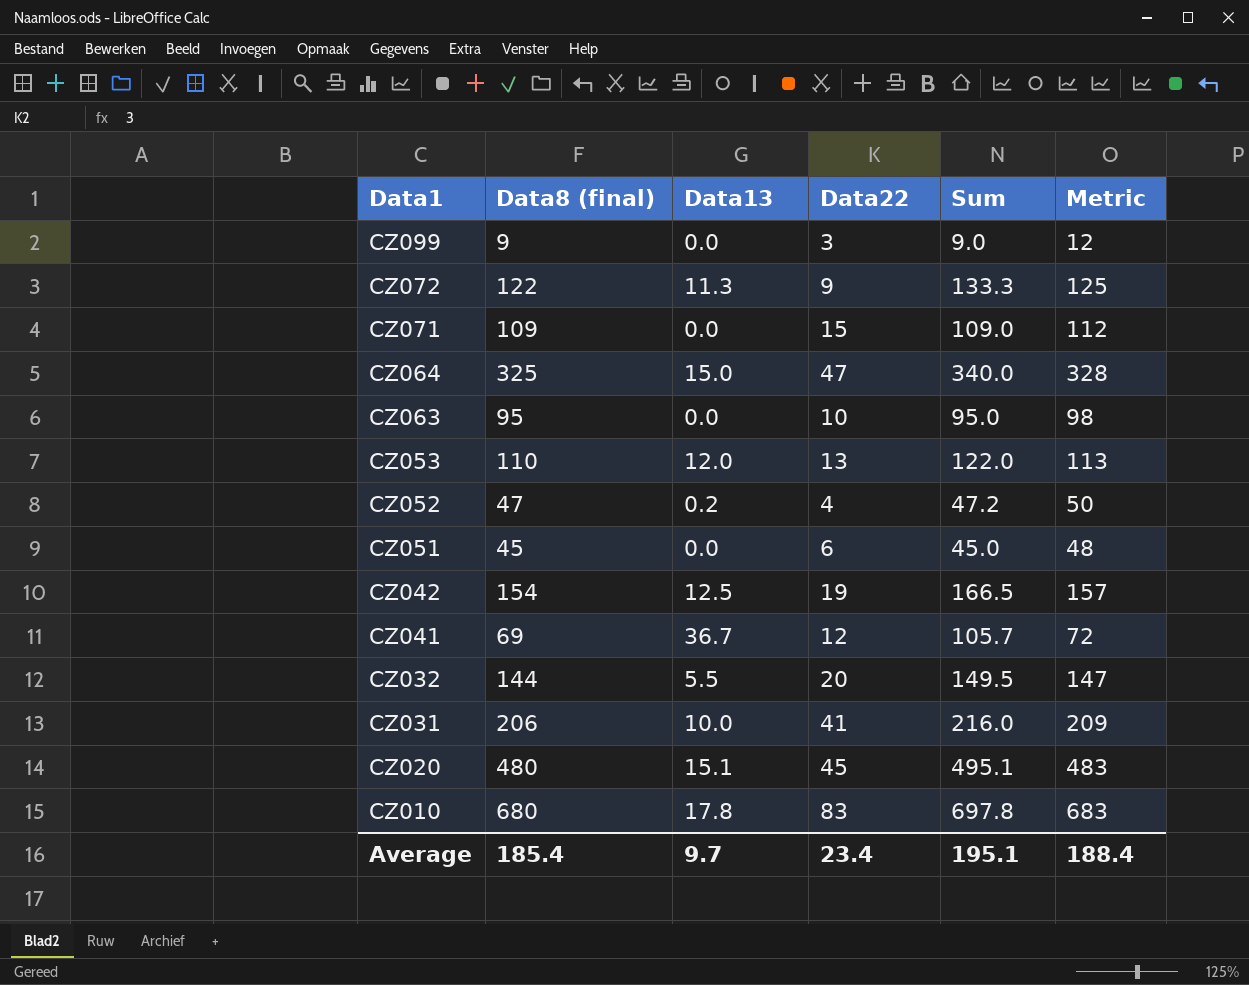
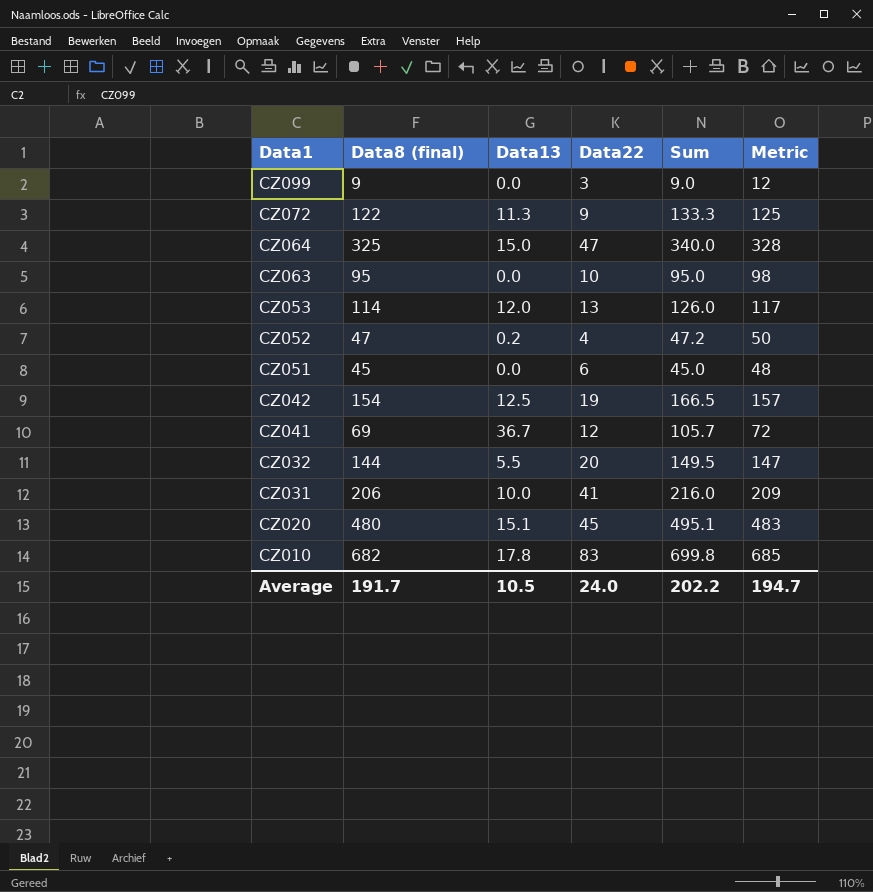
row CZ071: 109 | 0.0 | 15 | 109.0 | 112 -> none
CZ053 | Data8 (final): 110 -> 114
CZ053 | Sum: 122.0 -> 126.0
CZ053 | Metric: 113 -> 117
CZ010 | Data8 (final): 680 -> 682
CZ010 | Sum: 697.8 -> 699.8
CZ010 | Metric: 683 -> 685
Average | Data8 (final): 185.4 -> 191.7
Average | Data13: 9.7 -> 10.5
Average | Data22: 23.4 -> 24.0
Average | Sum: 195.1 -> 202.2
Average | Metric: 188.4 -> 194.7

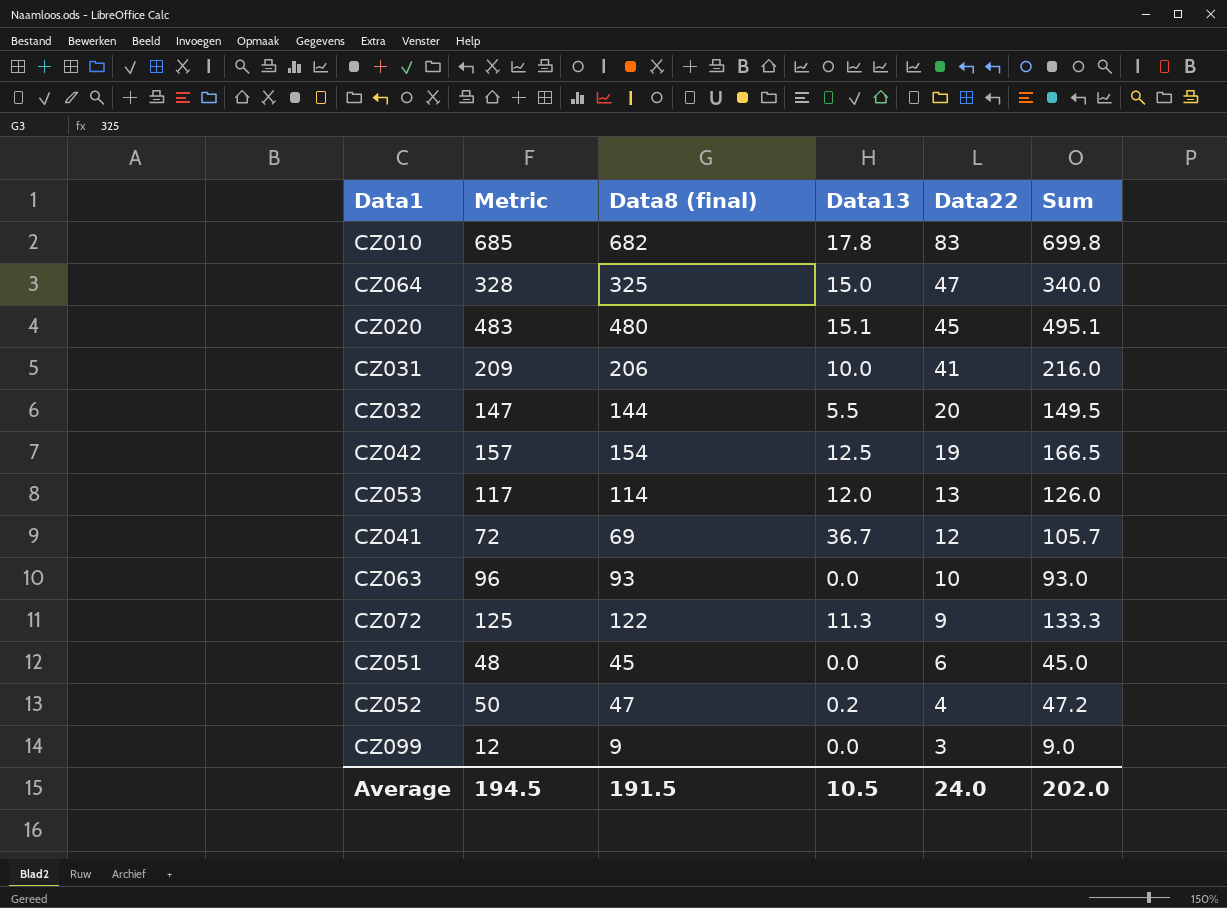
row order: Data1 descending -> Data22 descending
column Metric | position: 6 -> 2
CZ063 | Metric: 98 -> 96
CZ063 | Data8 (final): 95 -> 93
CZ063 | Sum: 95.0 -> 93.0
Average | Metric: 194.7 -> 194.5
Average | Data8 (final): 191.7 -> 191.5
Average | Sum: 202.2 -> 202.0

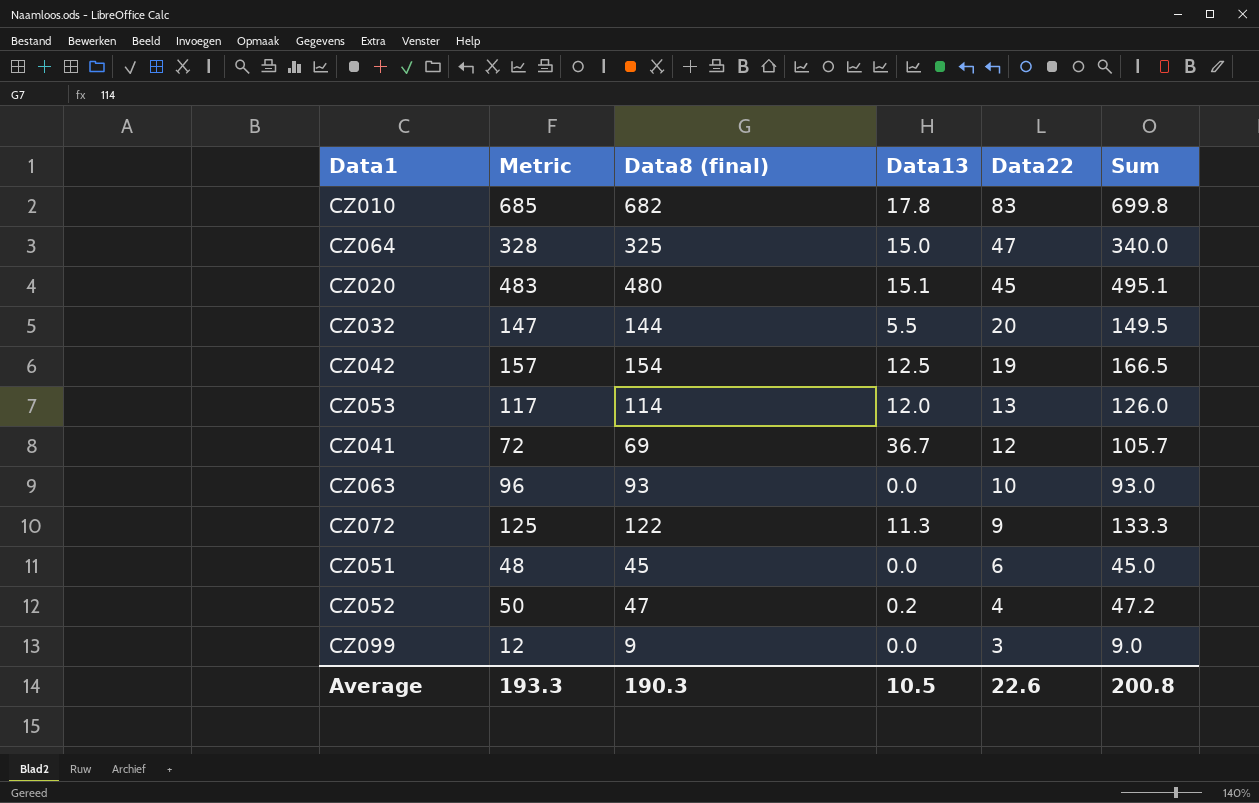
row CZ031: 209 | 206 | 10.0 | 41 | 216.0 -> none
Average | Metric: 194.5 -> 193.3
Average | Data8 (final): 191.5 -> 190.3
Average | Data22: 24.0 -> 22.6
Average | Sum: 202.0 -> 200.8

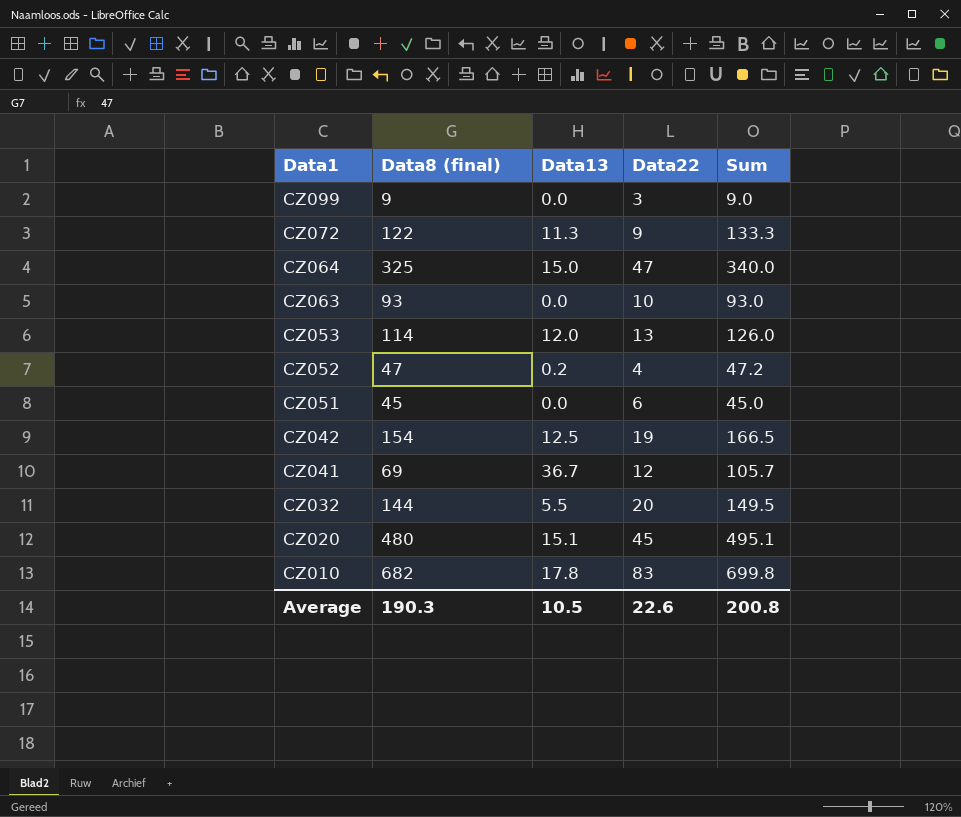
row order: Data22 descending -> Data1 descending
column Metric | formula: [Data8 (final)] + 3 -> none

